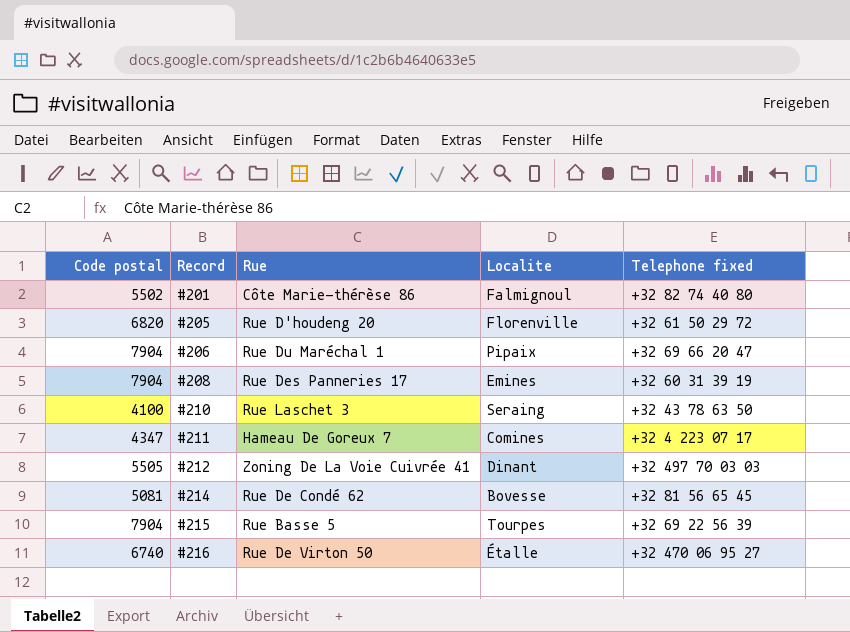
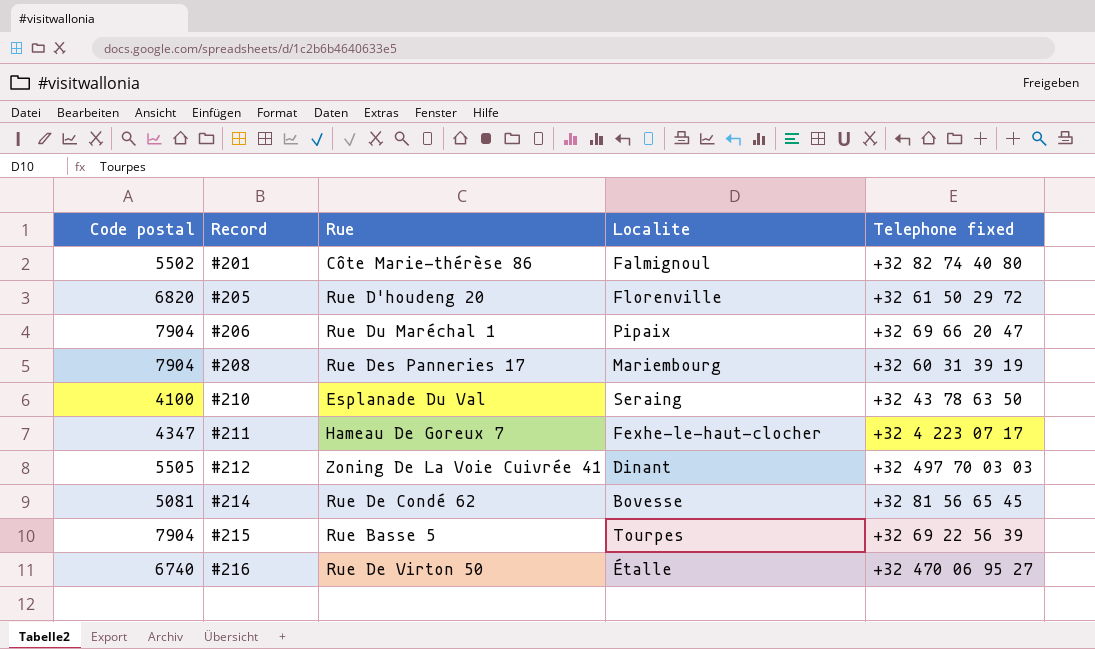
#208 | Localite: Emines -> Mariembourg
#210 | Rue: Rue Laschet 3 -> Esplanade Du Val
#211 | Localite: Comines -> Fexhe-le-haut-clocher

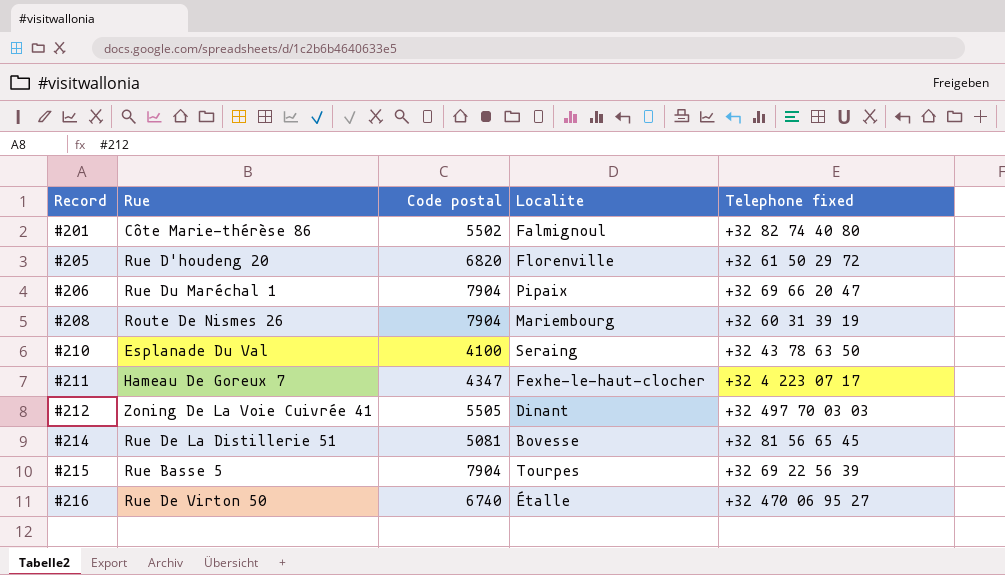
column Code postal | position: 1 -> 3
#208 | Rue: Rue Des Panneries 17 -> Route De Nismes 26
#214 | Rue: Rue De Condé 62 -> Rue De La Distillerie 51

